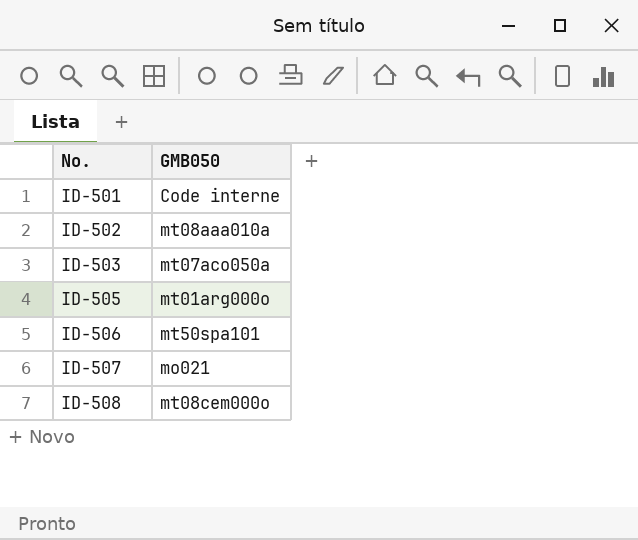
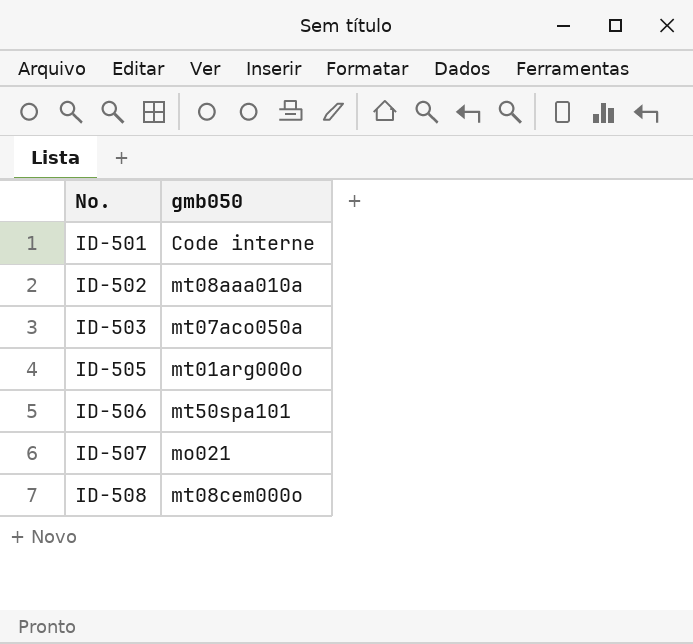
column name: GMB050 -> gmb050

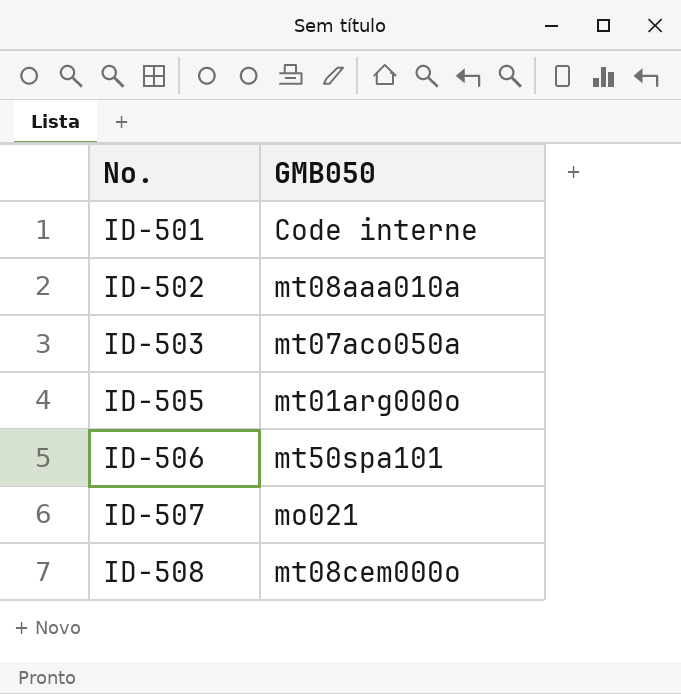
column name: gmb050 -> GMB050

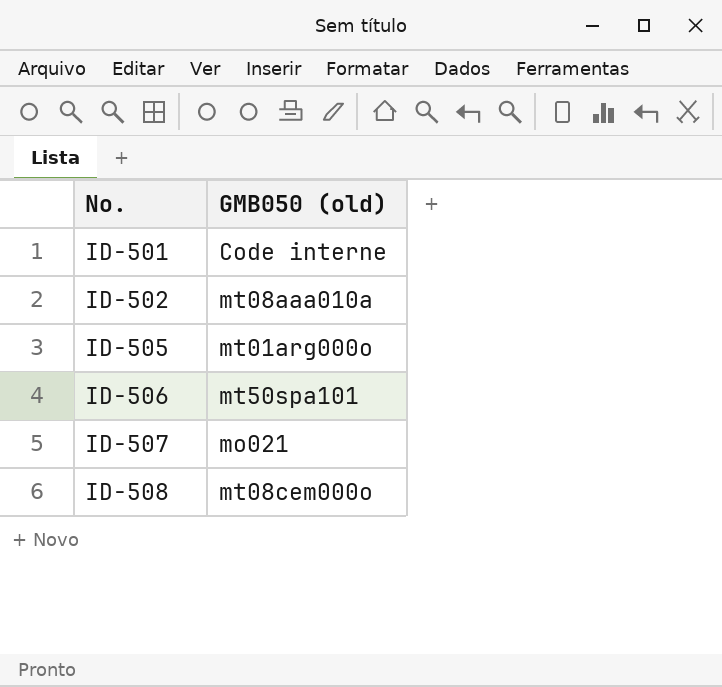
column name: GMB050 -> GMB050 (old)
row ID-503: mt07aco050a -> none

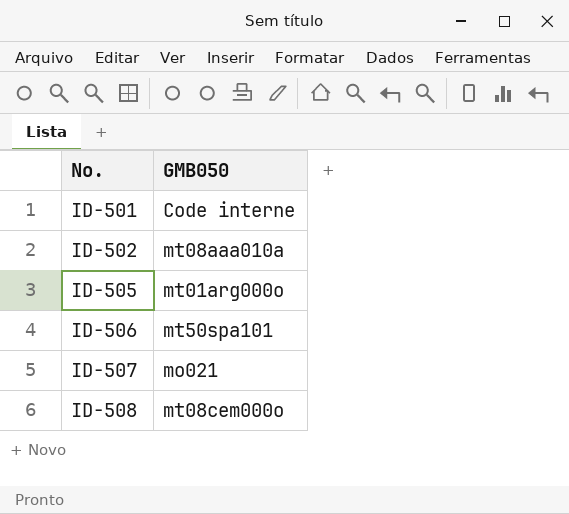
column name: GMB050 (old) -> GMB050

